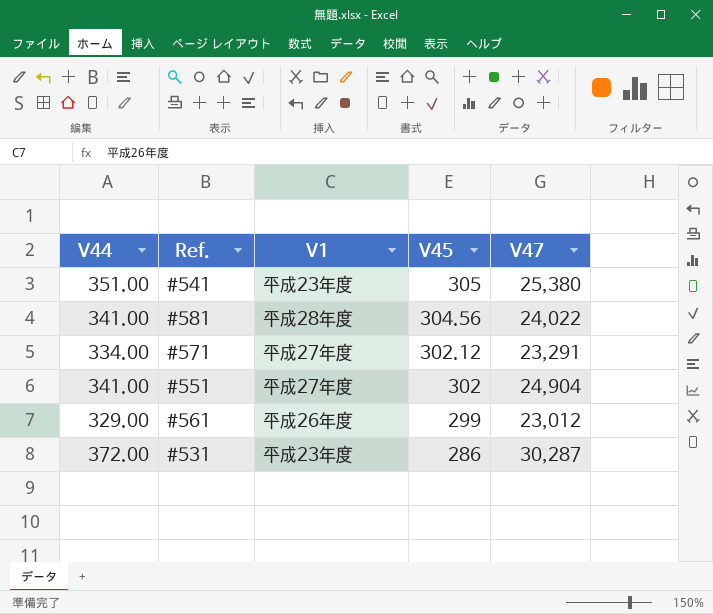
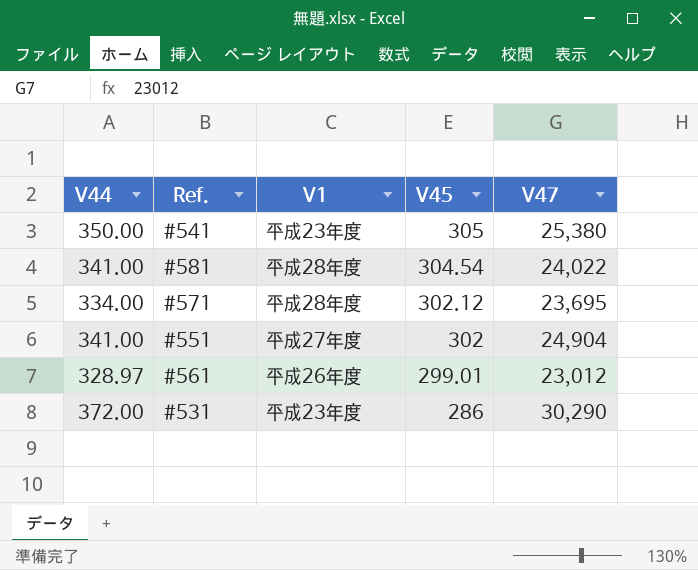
#541 | V44: 351.00 -> 350.00
#581 | V45: 304.56 -> 304.54
#571 | V1: 平成27年度 -> 平成28年度
#571 | V47: 23,291 -> 23,695
#561 | V44: 329.00 -> 328.97
#561 | V45: 299 -> 299.01
#531 | V47: 30,287 -> 30,290

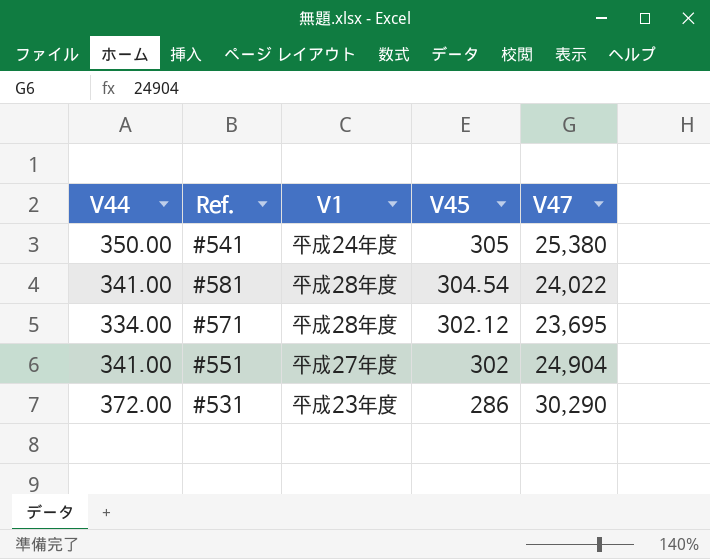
row #561: 328.97 | 平成26年度 | 299.01 | 23,012 -> none
#541 | V1: 平成23年度 -> 平成24年度

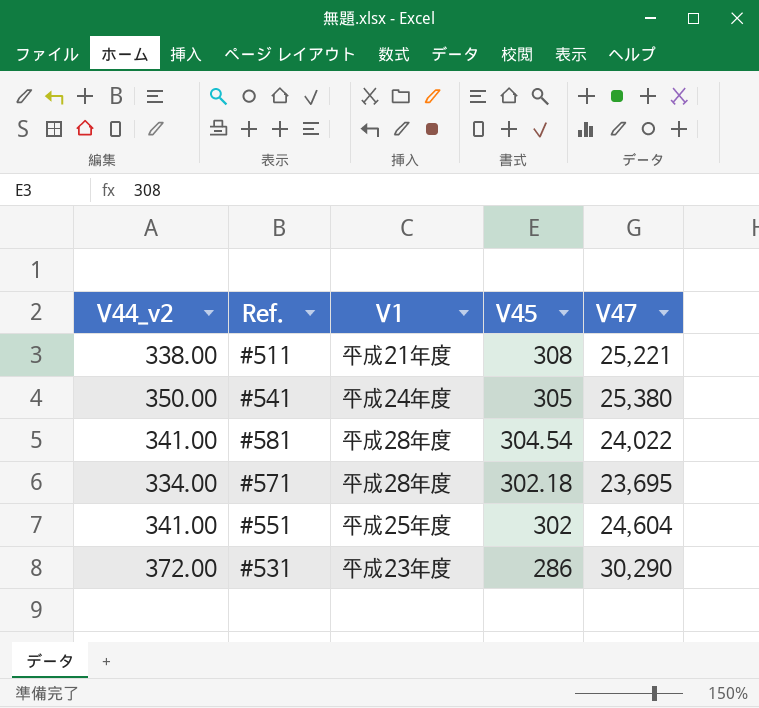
column name: V44 -> V44_v2
row #511: none -> 338.00 | 平成21年度 | 308 | 25,221
#571 | V45: 302.12 -> 302.18
#551 | V1: 平成27年度 -> 平成25年度
#551 | V47: 24,904 -> 24,604

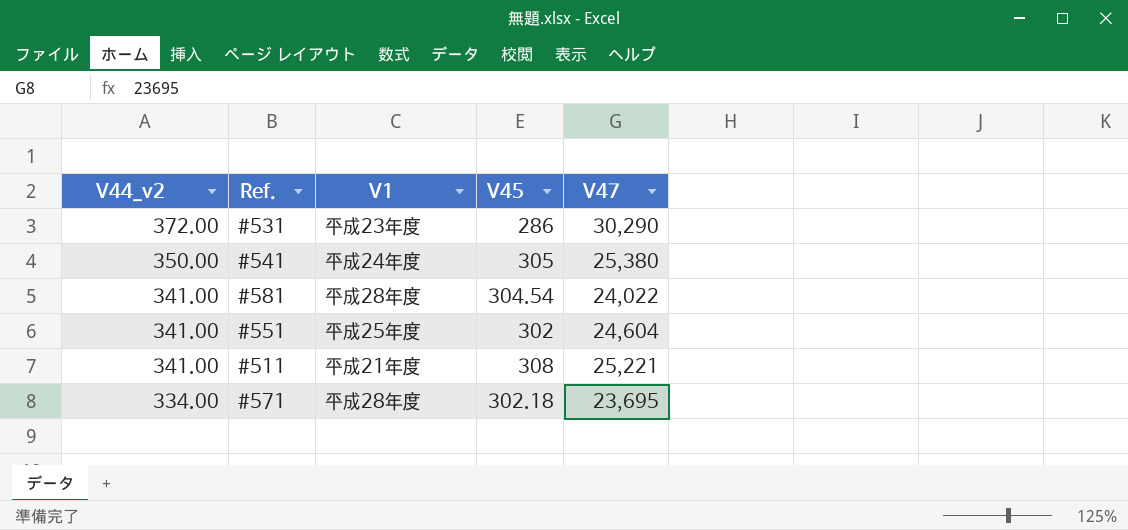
row order: V45 descending -> V44_v2 descending
#511 | V44_v2: 338.00 -> 341.00

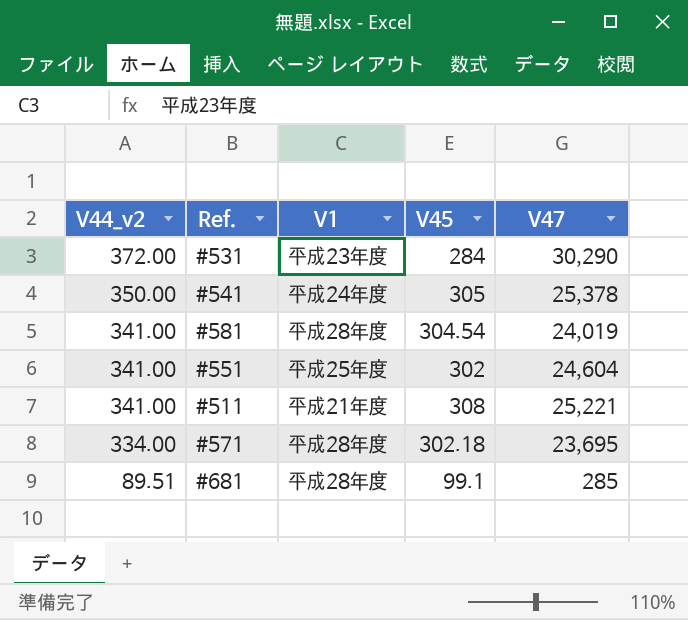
#531 | V45: 286 -> 284
#541 | V47: 25,380 -> 25,378
#581 | V47: 24,022 -> 24,019
row #681: none -> 89.51 | 平成28年度 | 99.1 | 285

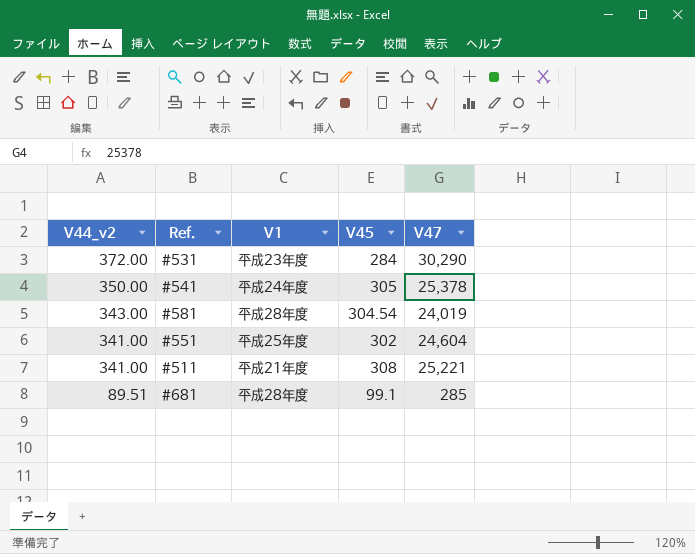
row #571: 334.00 | 平成28年度 | 302.18 | 23,695 -> none
#581 | V44_v2: 341.00 -> 343.00

